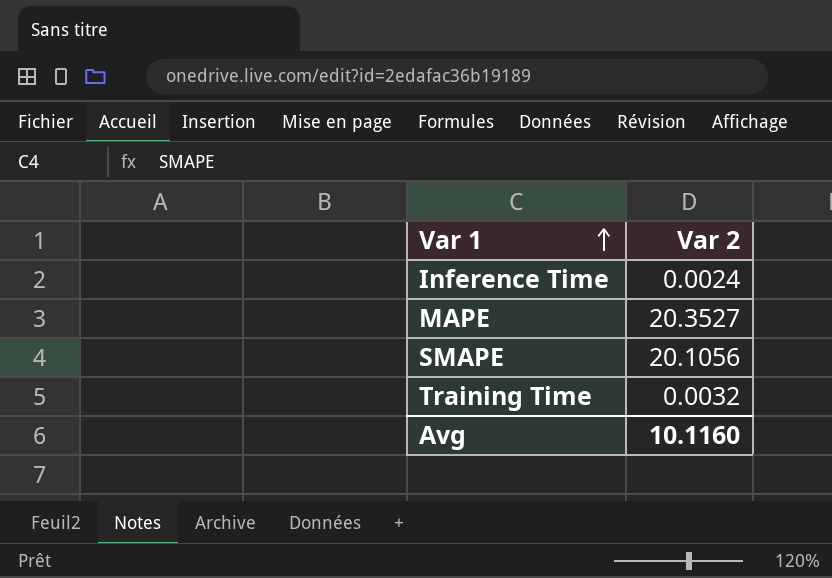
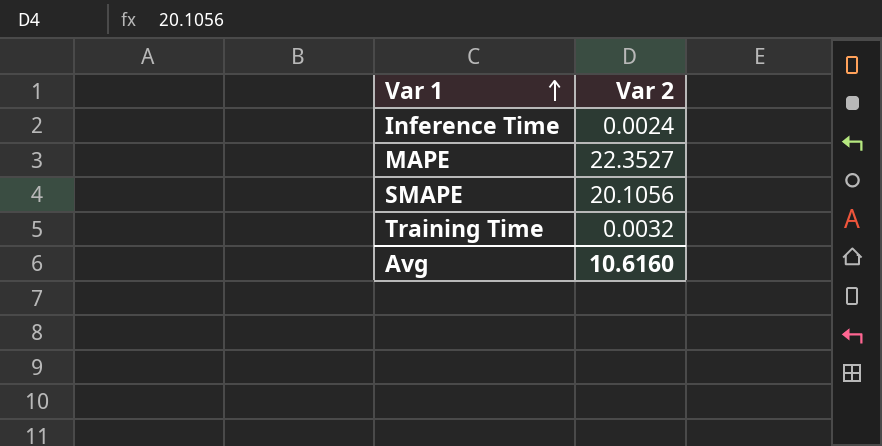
MAPE | Var 2: 20.3527 -> 22.3527
Avg | Var 2: 10.1160 -> 10.6160

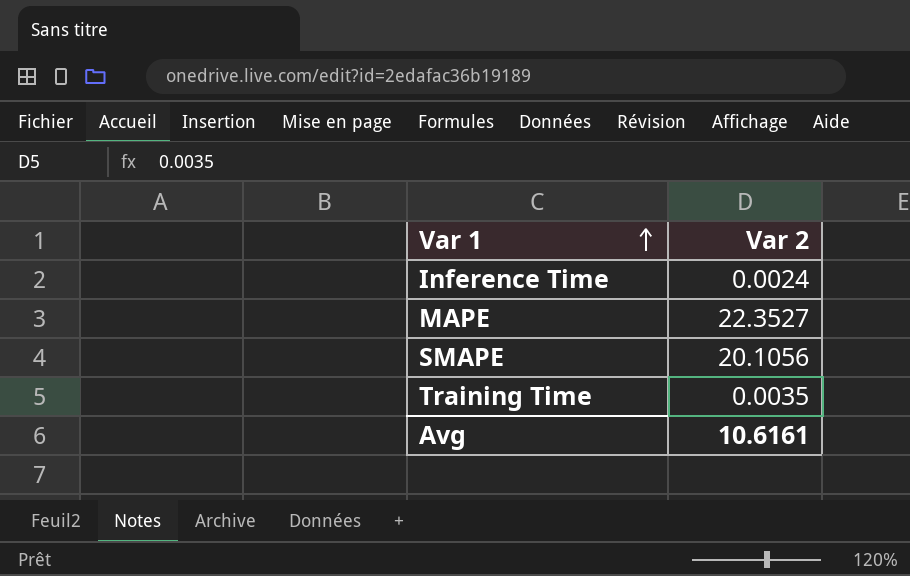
Training Time | Var 2: 0.0032 -> 0.0035
Avg | Var 2: 10.6160 -> 10.6161

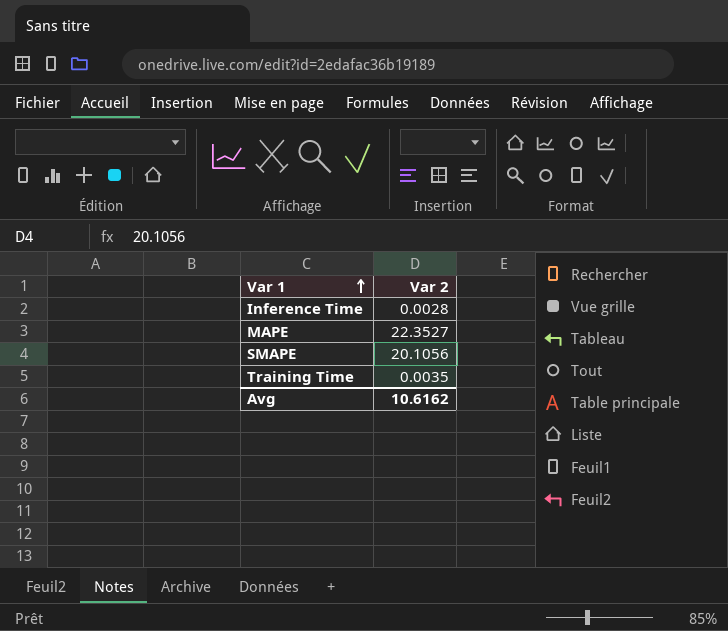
Inference Time | Var 2: 0.0024 -> 0.0028
Avg | Var 2: 10.6161 -> 10.6162

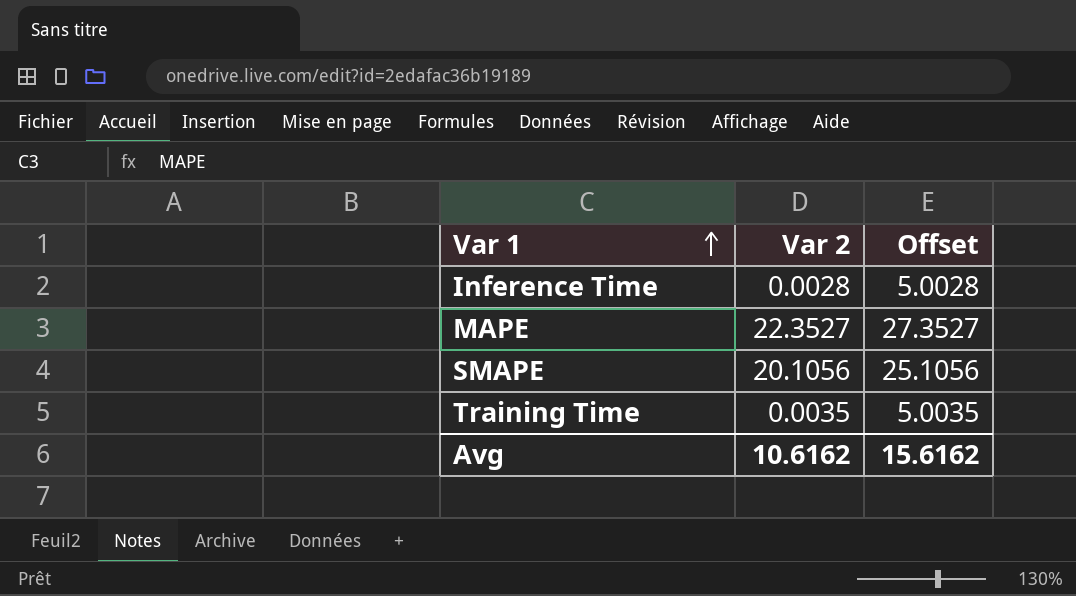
column Offset | formula: none -> [Var 2] + 5

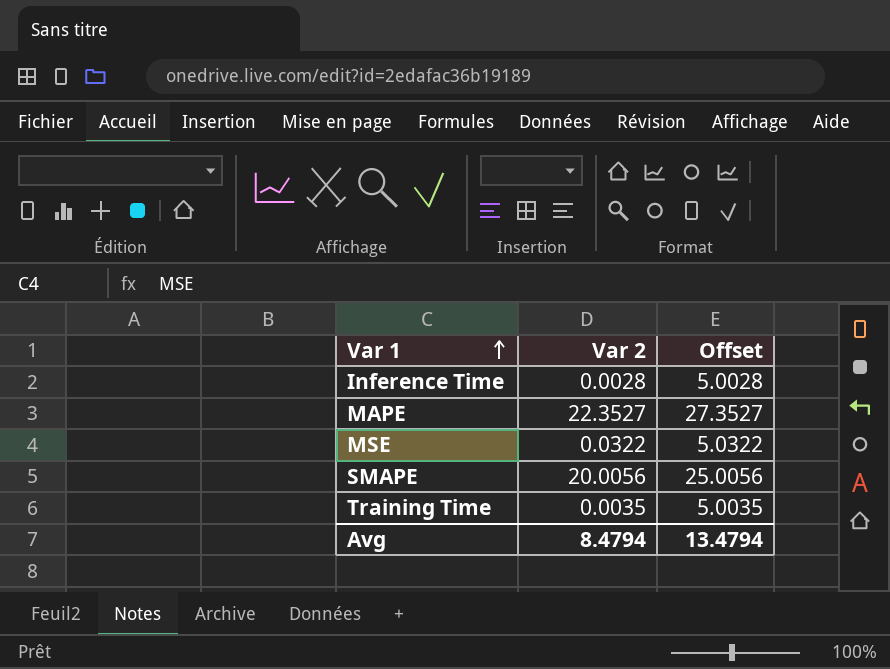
row MSE: none -> 0.0322 | 5.0322
SMAPE | Var 2: 20.1056 -> 20.0056
SMAPE | Offset: 25.1056 -> 25.0056
Avg | Var 2: 10.6162 -> 8.4794
Avg | Offset: 15.6162 -> 13.4794

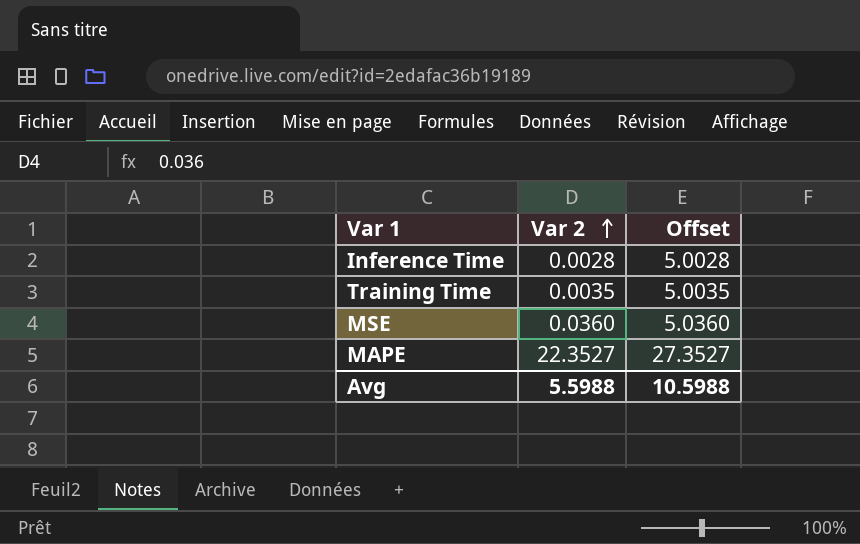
row order: Var 1 ascending -> Var 2 ascending
row SMAPE: 20.0056 | 25.0056 -> none
MSE | Var 2: 0.0322 -> 0.0360
MSE | Offset: 5.0322 -> 5.0360
Avg | Var 2: 8.4794 -> 5.5988
Avg | Offset: 13.4794 -> 10.5988

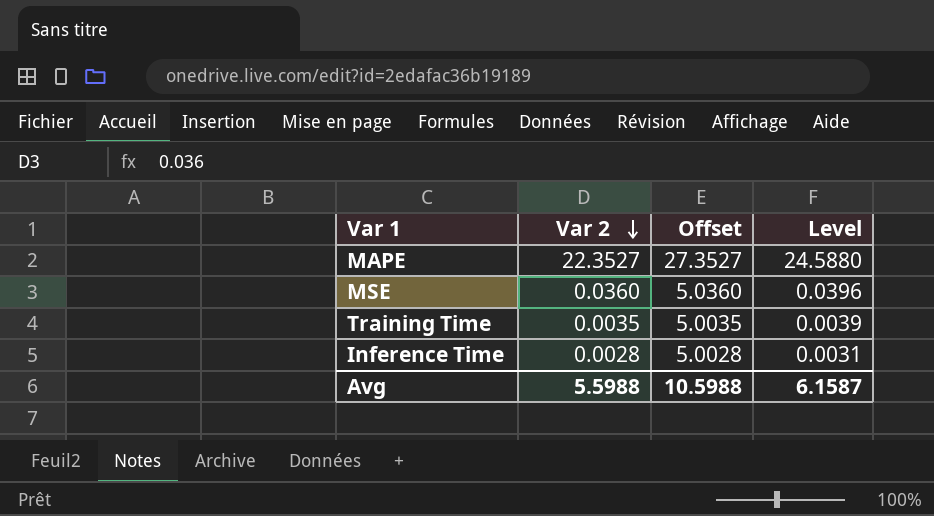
row order: Var 2 ascending -> Var 2 descending
column Level | formula: none -> [Var 2] * 1.1

